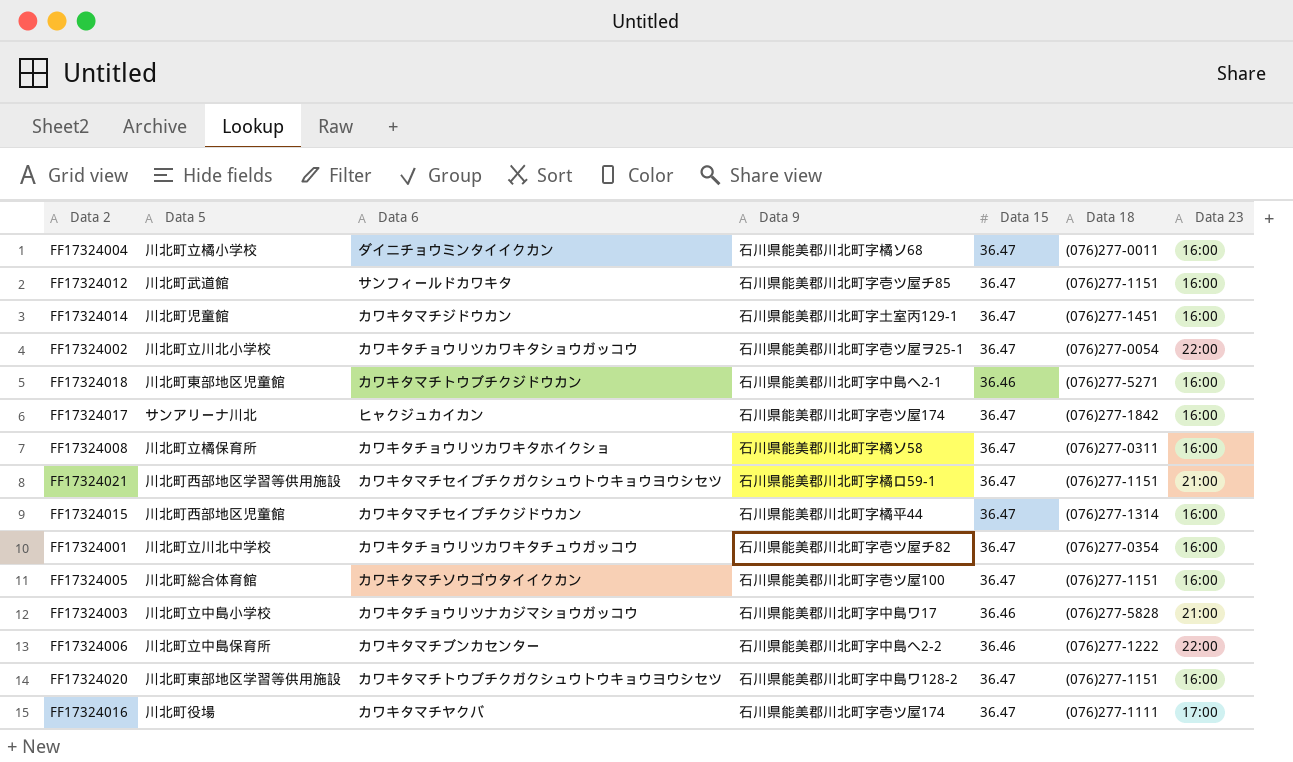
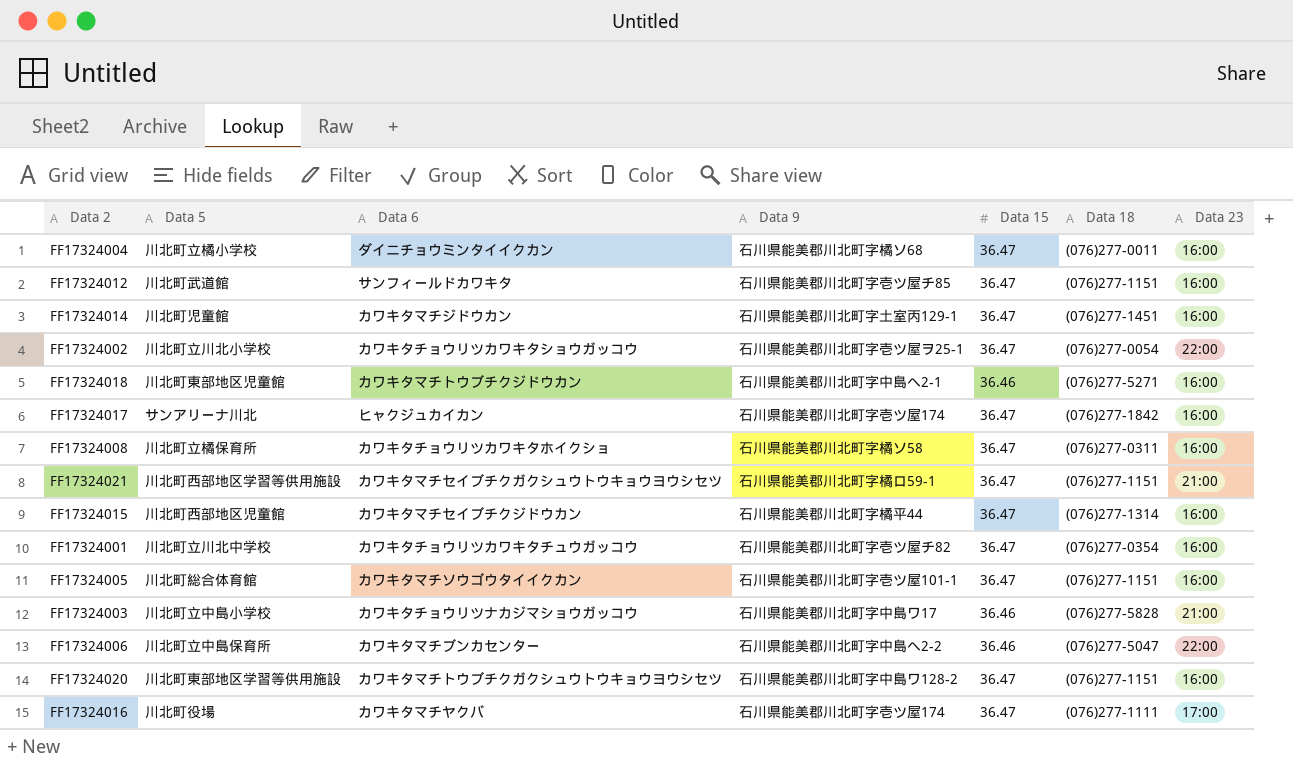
FF17324005 | Data 9: 石川県能美郡川北町字壱ツ屋100 -> 石川県能美郡川北町字壱ツ屋101-1
FF17324006 | Data 18: (076)277-1222 -> (076)277-5047

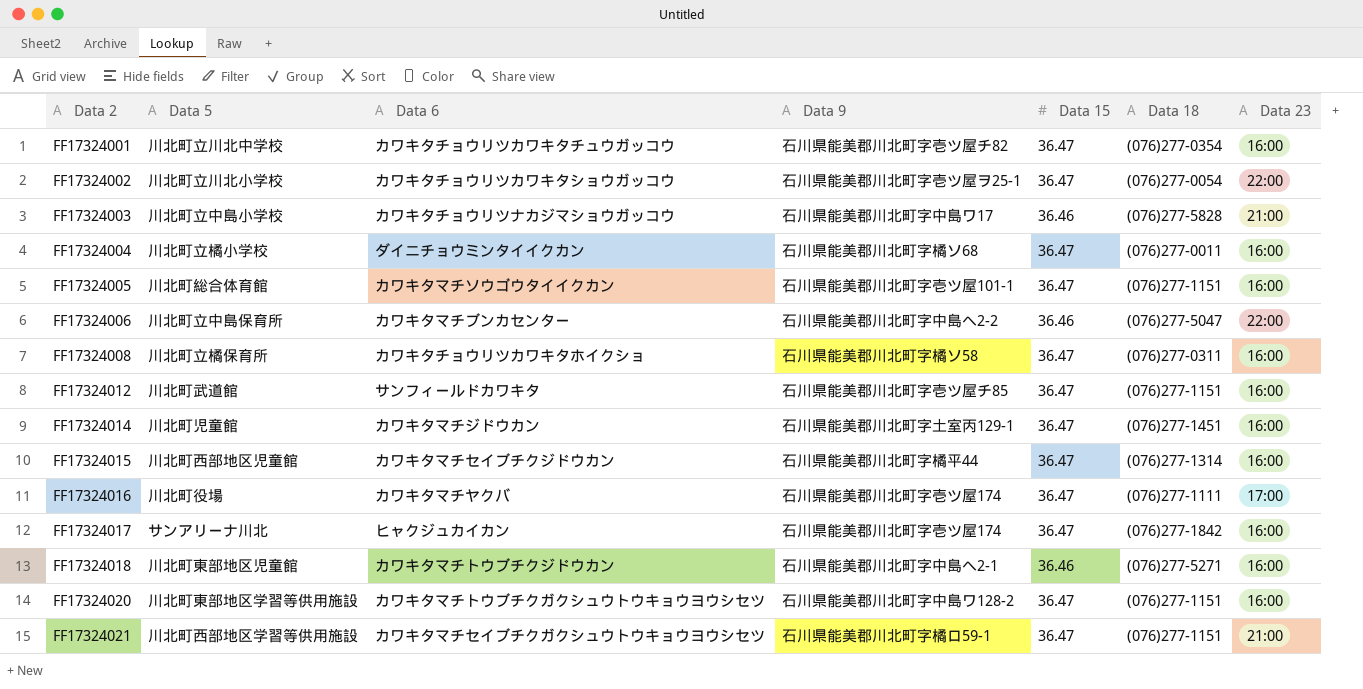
row order: none -> Data 2 ascending

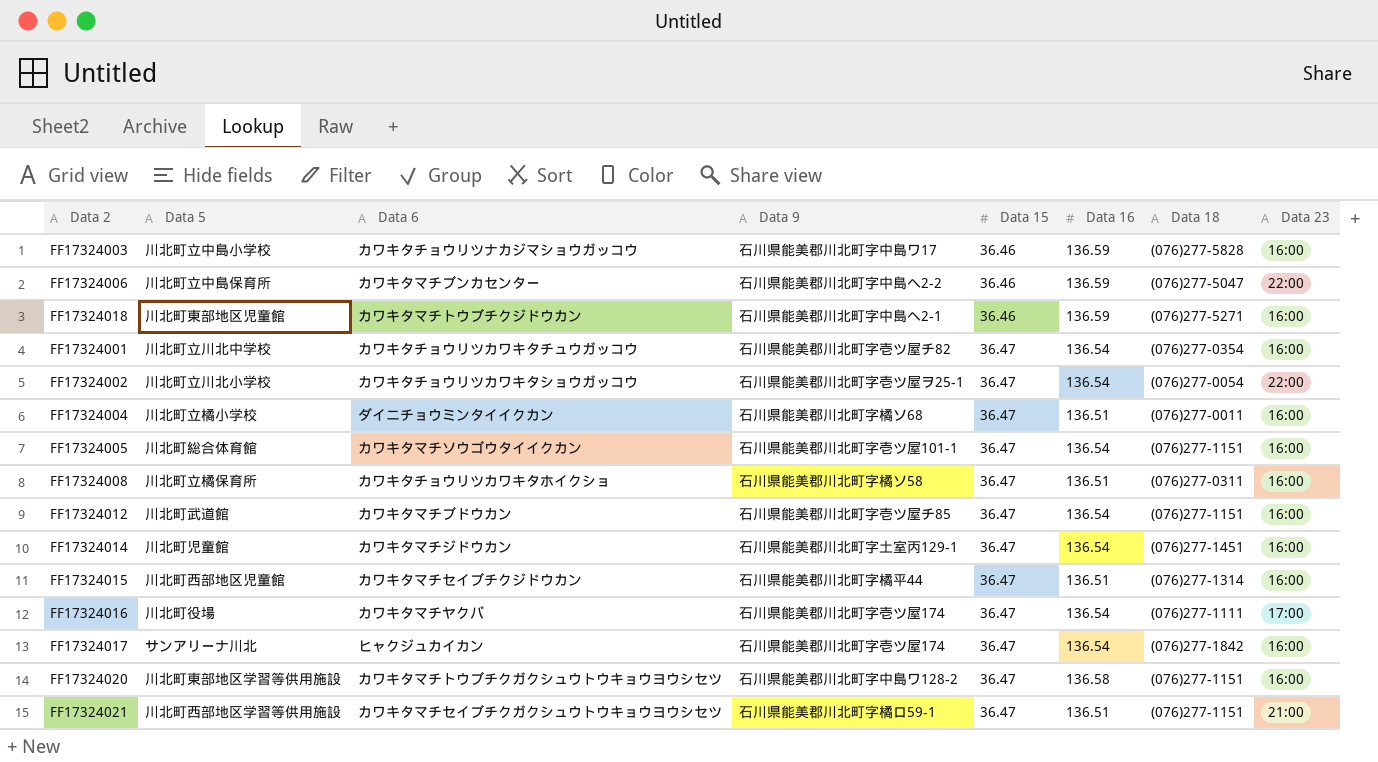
row order: Data 2 ascending -> Data 15 ascending
column Data 16 | position: none -> 6
FF17324003 | Data 23: 21:00 -> 16:00
FF17324012 | Data 6: サンフィールドカワキタ -> カワキタマチブドウカン

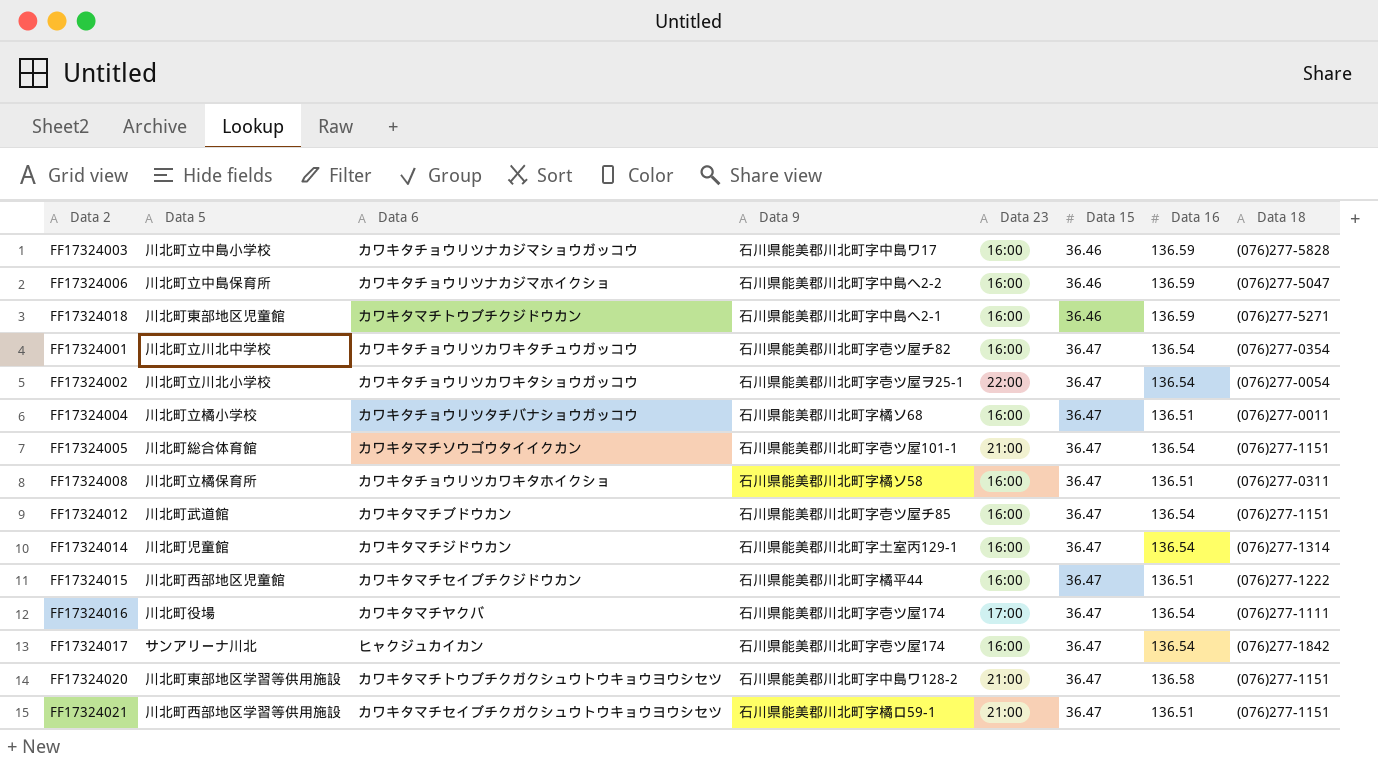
column Data 23 | position: 8 -> 5
FF17324006 | Data 6: カワキタマチブンカセンター -> カワキタチョウリツナカジマホイクショ
FF17324006 | Data 23: 22:00 -> 16:00
FF17324004 | Data 6: ダイニチョウミンタイイクカン -> カワキタチョウリツタチバナショウガッコウ
FF17324005 | Data 23: 16:00 -> 21:00
FF17324014 | Data 18: (076)277-1451 -> (076)277-1314
FF17324015 | Data 18: (076)277-1314 -> (076)277-1222
FF17324020 | Data 23: 16:00 -> 21:00

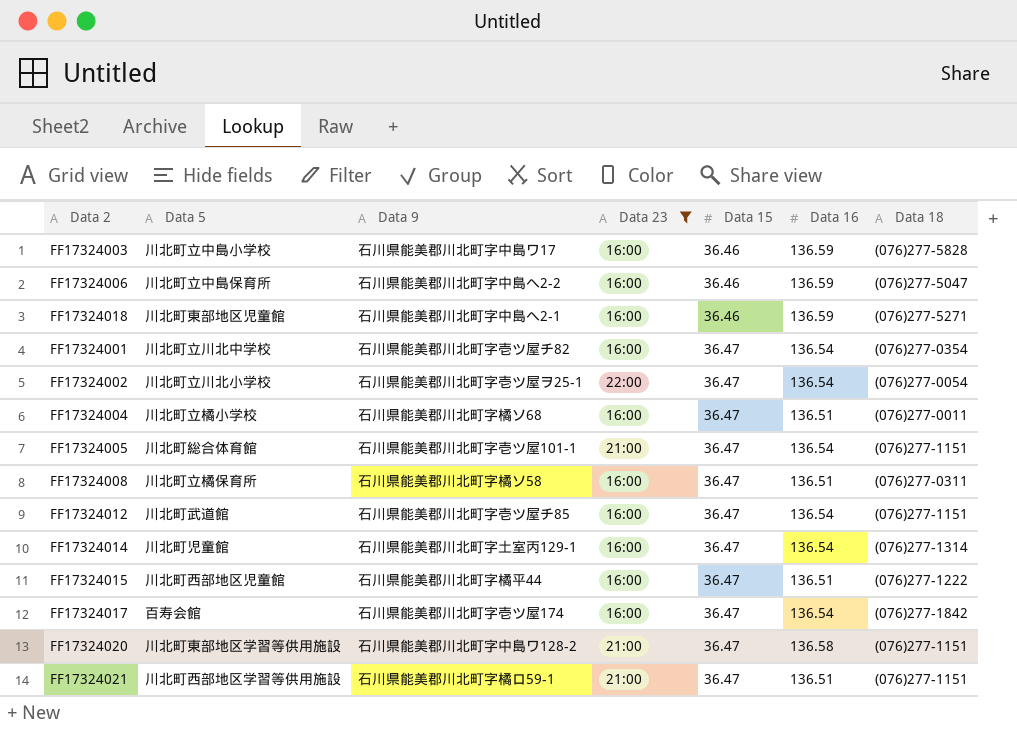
filter: none -> Data 23 != 17:00
column Data 6 | position: 3 -> none
FF17324017 | Data 5: サンアリーナ川北 -> 百寿会館

